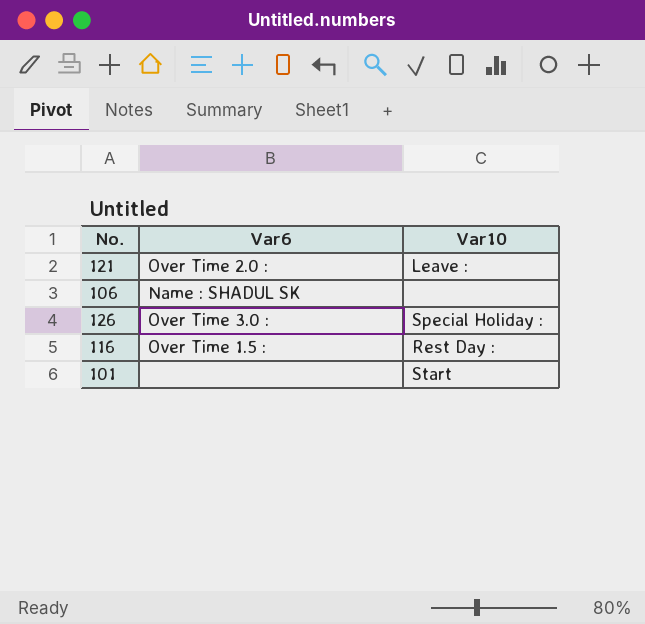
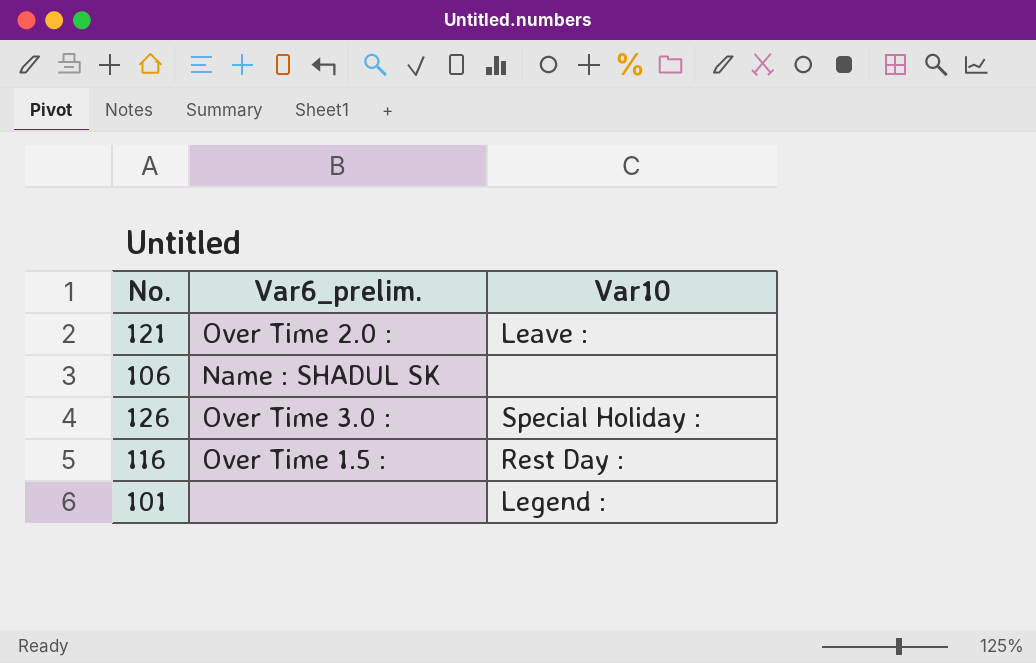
column name: Var6 -> Var6_prelim.
101 | Var10: Start -> Legend :

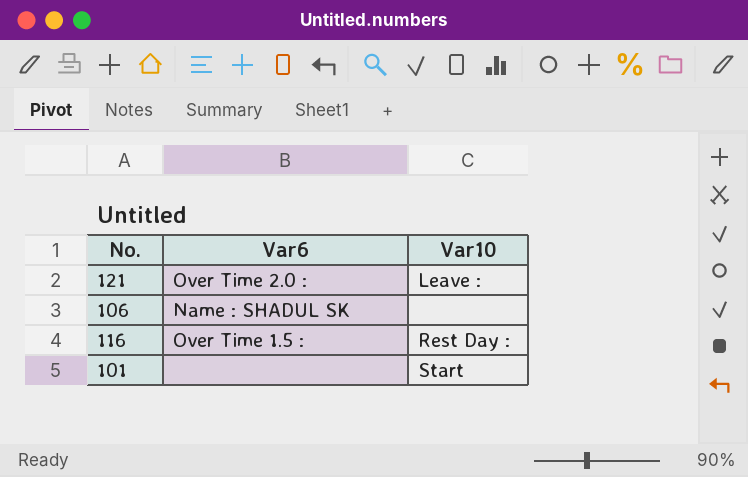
column name: Var6_prelim. -> Var6
row 126: Over Time 3.0 : | Special Holiday : -> none
101 | Var10: Legend : -> Start

